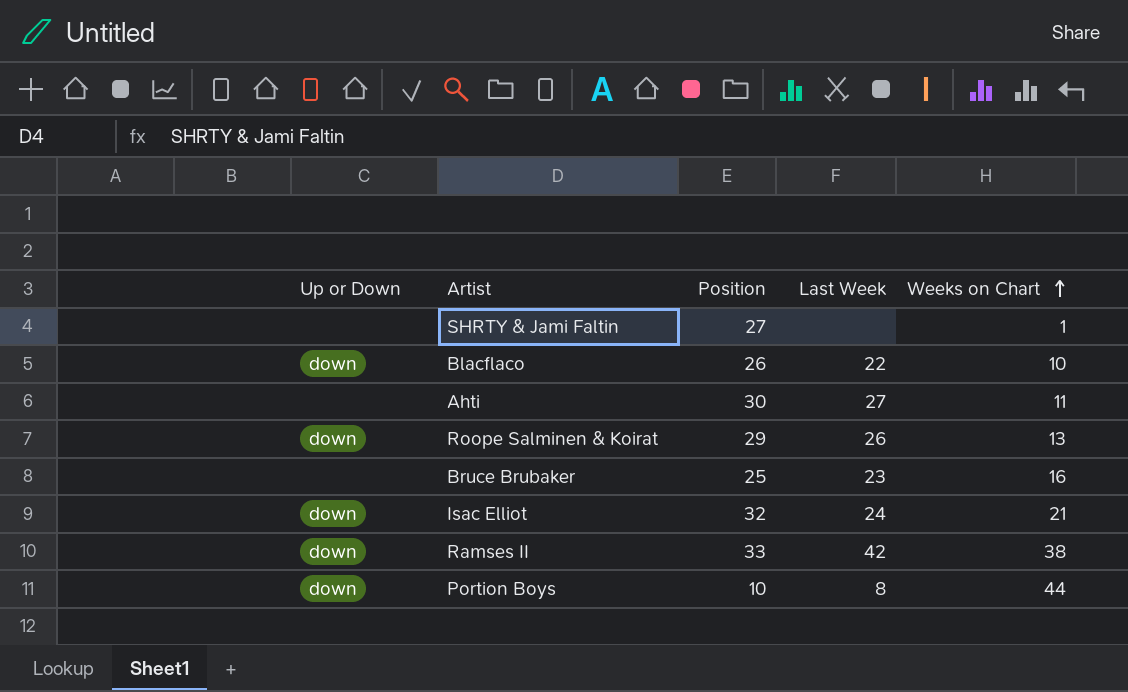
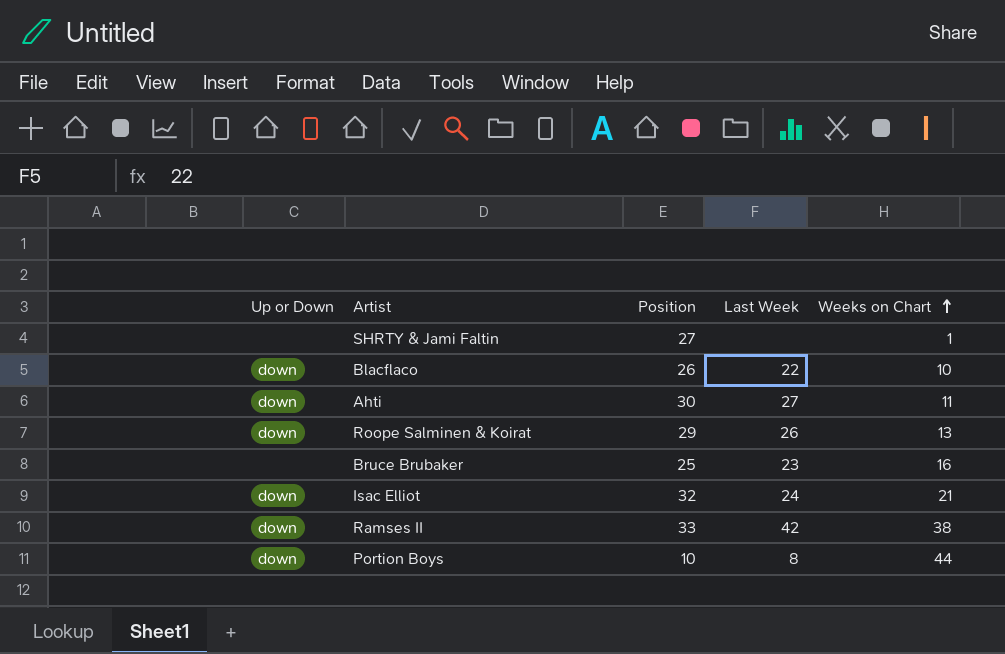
Ahti | Up or Down: none -> down

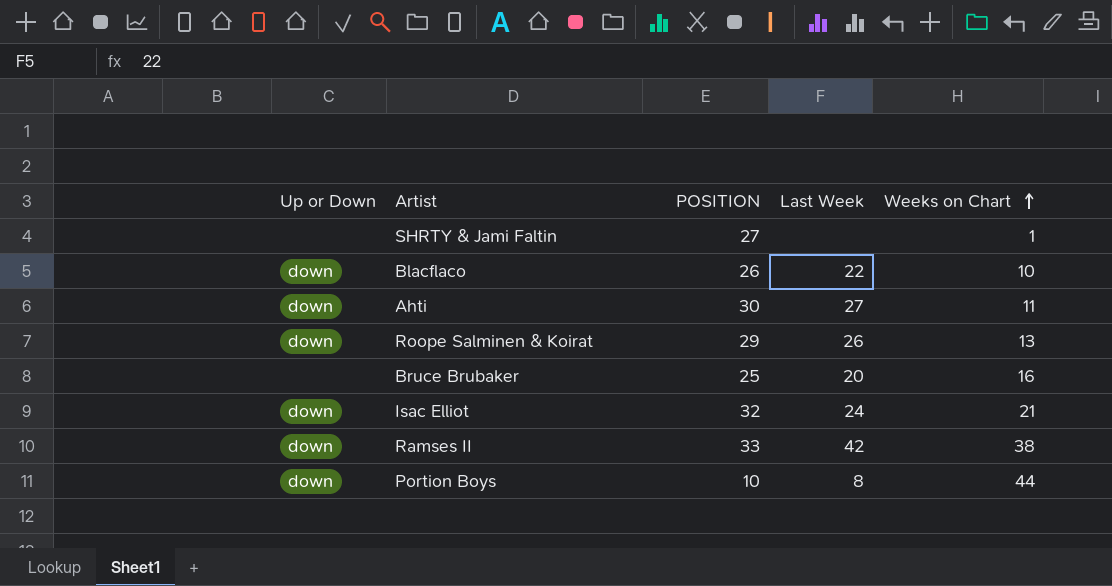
column name: Position -> POSITION
Bruce Brubaker | Last Week: 23 -> 20

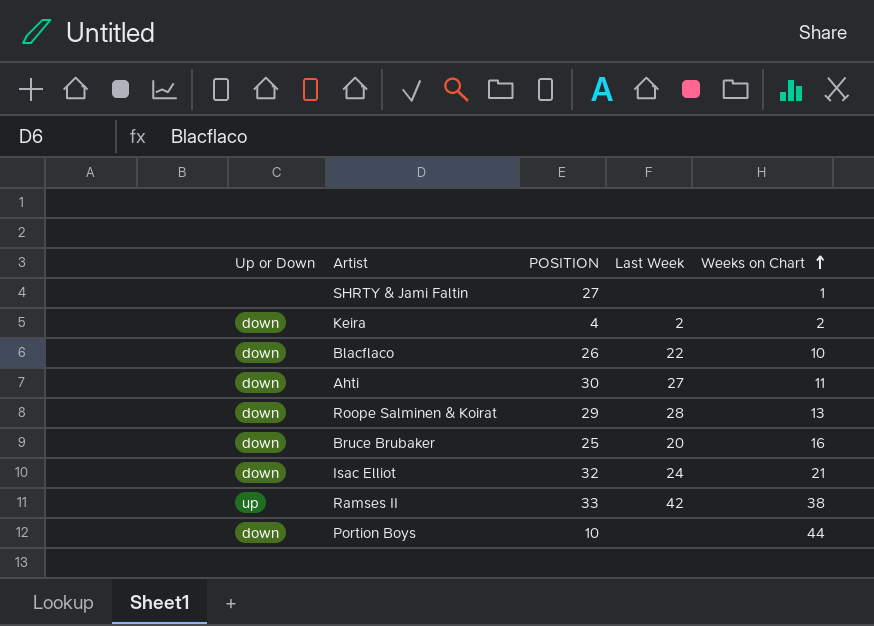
row Keira: none -> down | 4 | 2 | 2
Roope Salminen & Koirat | Last Week: 26 -> 28
Bruce Brubaker | Up or Down: none -> down
Ramses II | Up or Down: down -> up
Portion Boys | Last Week: 8 -> none

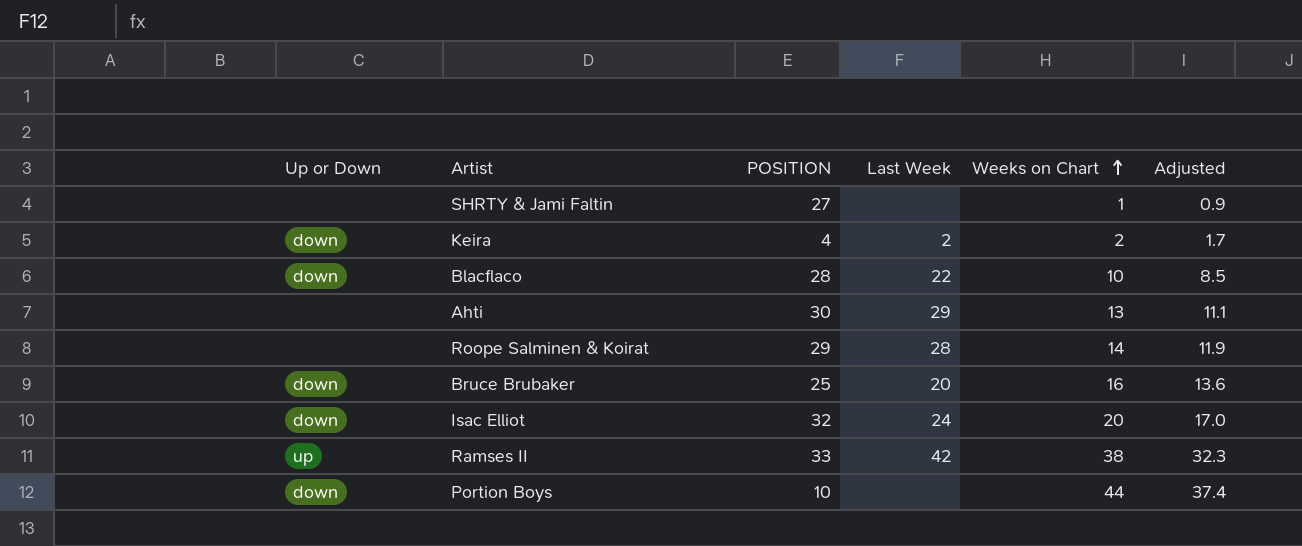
column Adjusted | formula: none -> [Weeks on Chart] * 0.85
Blacflaco | POSITION: 26 -> 28
Ahti | Up or Down: down -> none
Ahti | Last Week: 27 -> 29
Ahti | Weeks on Chart: 11 -> 13
Roope Salminen & Koirat | Up or Down: down -> none
Roope Salminen & Koirat | Weeks on Chart: 13 -> 14
Isac Elliot | Weeks on Chart: 21 -> 20

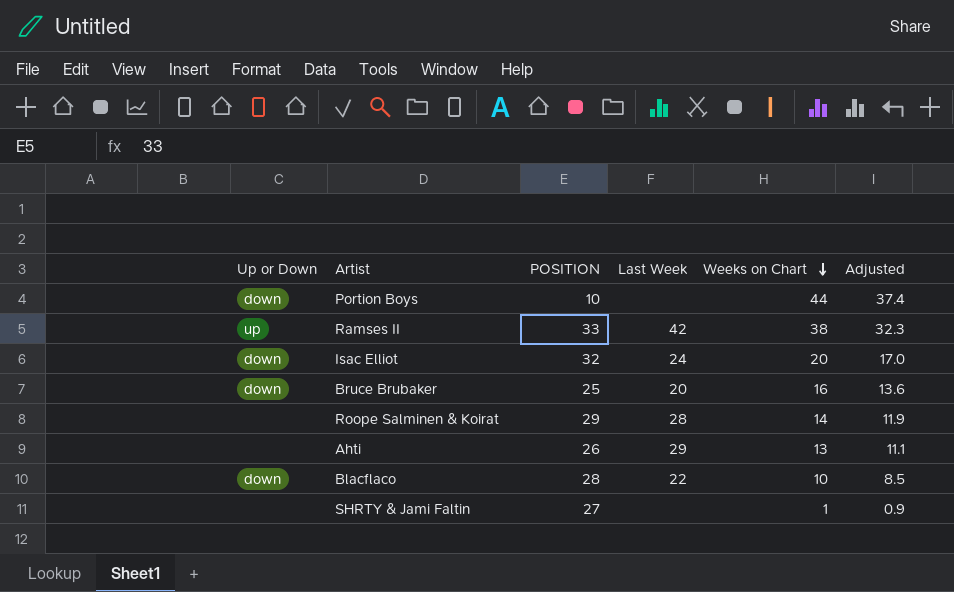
row order: Weeks on Chart ascending -> Weeks on Chart descending
row Keira: down | 4 | 2 | 2 | 1.7 -> none
Ahti | POSITION: 30 -> 26

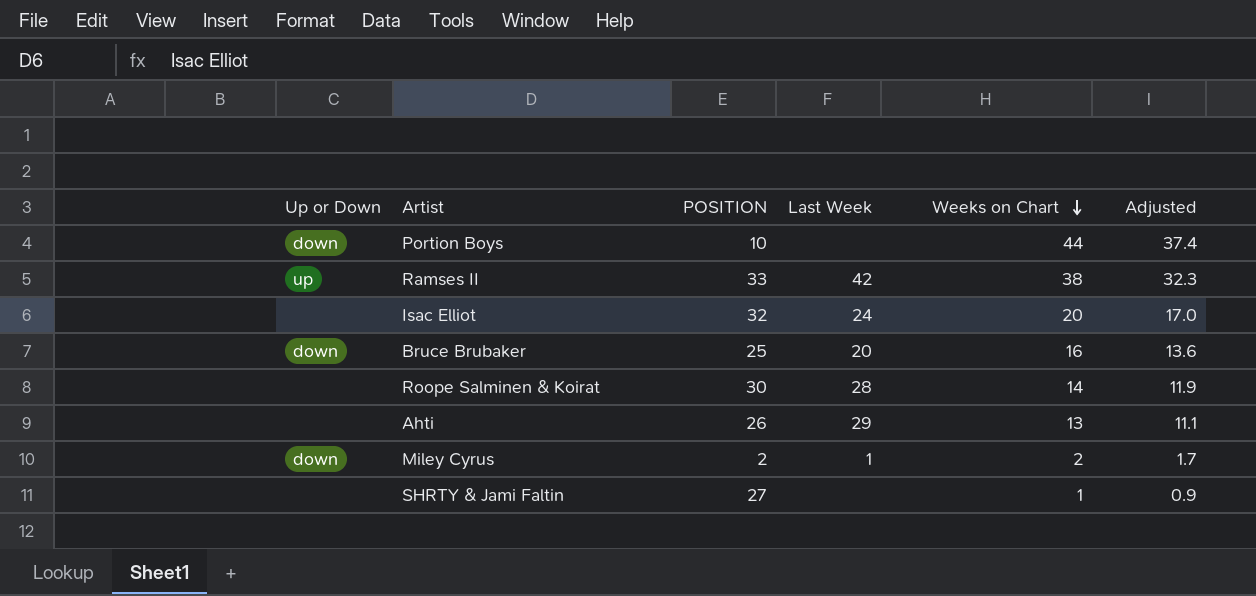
row Blacflaco: down | 28 | 22 | 10 | 8.5 -> none
Isac Elliot | Up or Down: down -> none
Roope Salminen & Koirat | POSITION: 29 -> 30
row Miley Cyrus: none -> down | 2 | 1 | 2 | 1.7

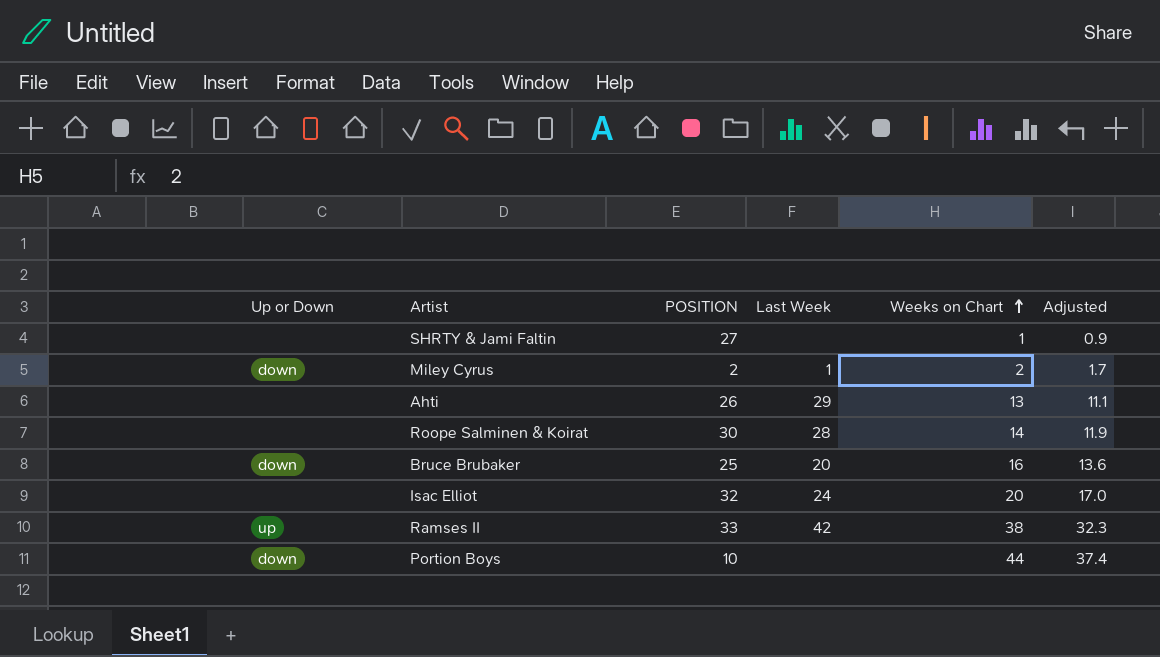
row order: Weeks on Chart descending -> Weeks on Chart ascending

